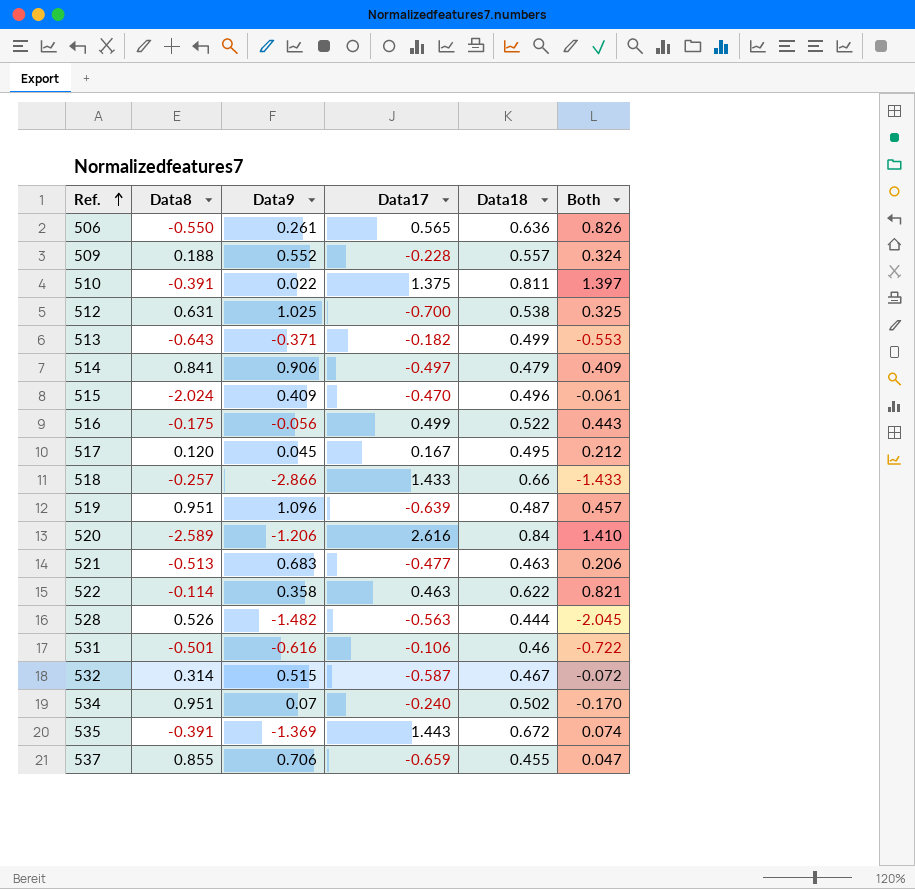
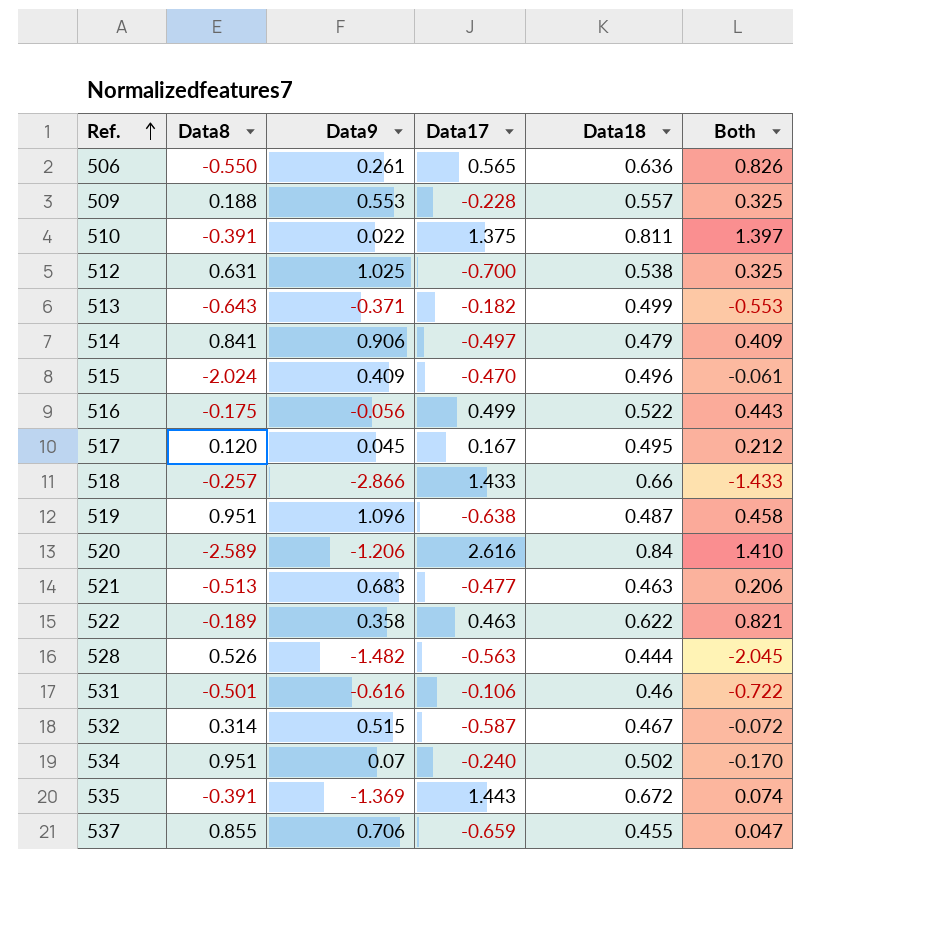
509 | Data9: 0.552 -> 0.553
509 | Both: 0.324 -> 0.325
519 | Data17: -0.639 -> -0.638
519 | Both: 0.457 -> 0.458
522 | Data8: -0.114 -> -0.189

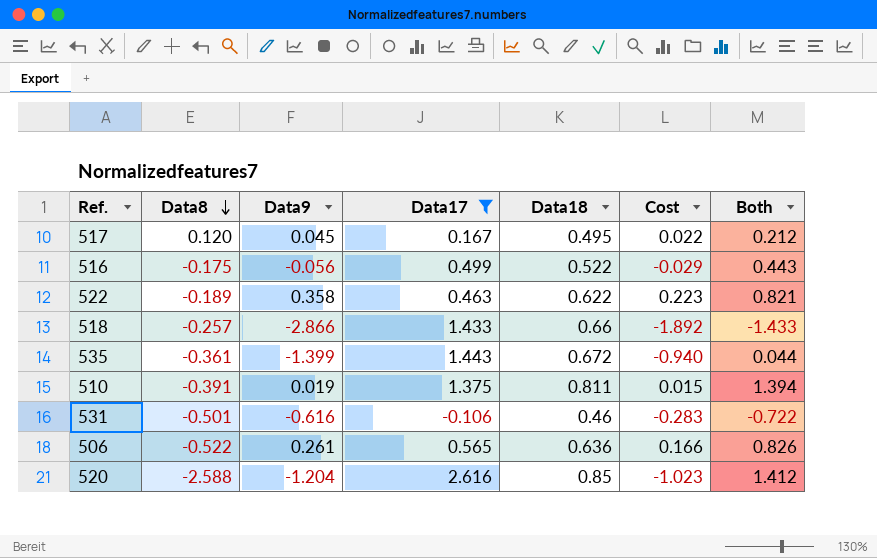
filter: none -> Data17 >= -0.106
row order: Ref. ascending -> Data8 descending
column Cost | formula: none -> [Data9] * [Data18]
535 | Data8: -0.391 -> -0.361
535 | Data9: -1.369 -> -1.399
535 | Both: 0.074 -> 0.044
510 | Data9: 0.022 -> 0.019
510 | Both: 1.397 -> 1.394
506 | Data8: -0.550 -> -0.522
520 | Data8: -2.589 -> -2.588
520 | Data9: -1.206 -> -1.204
520 | Data18: 0.84 -> 0.85
520 | Both: 1.410 -> 1.412

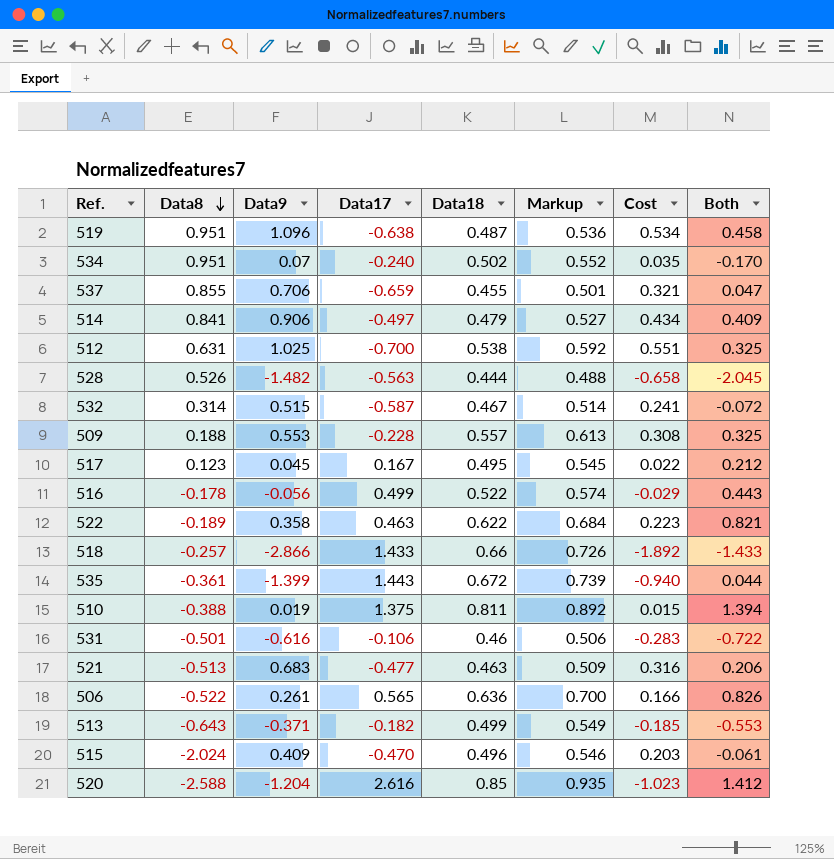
filter: Data17 >= -0.106 -> none
column Markup | formula: none -> [Data18] * 1.1
517 | Data8: 0.120 -> 0.123
516 | Data8: -0.175 -> -0.178
510 | Data8: -0.391 -> -0.388

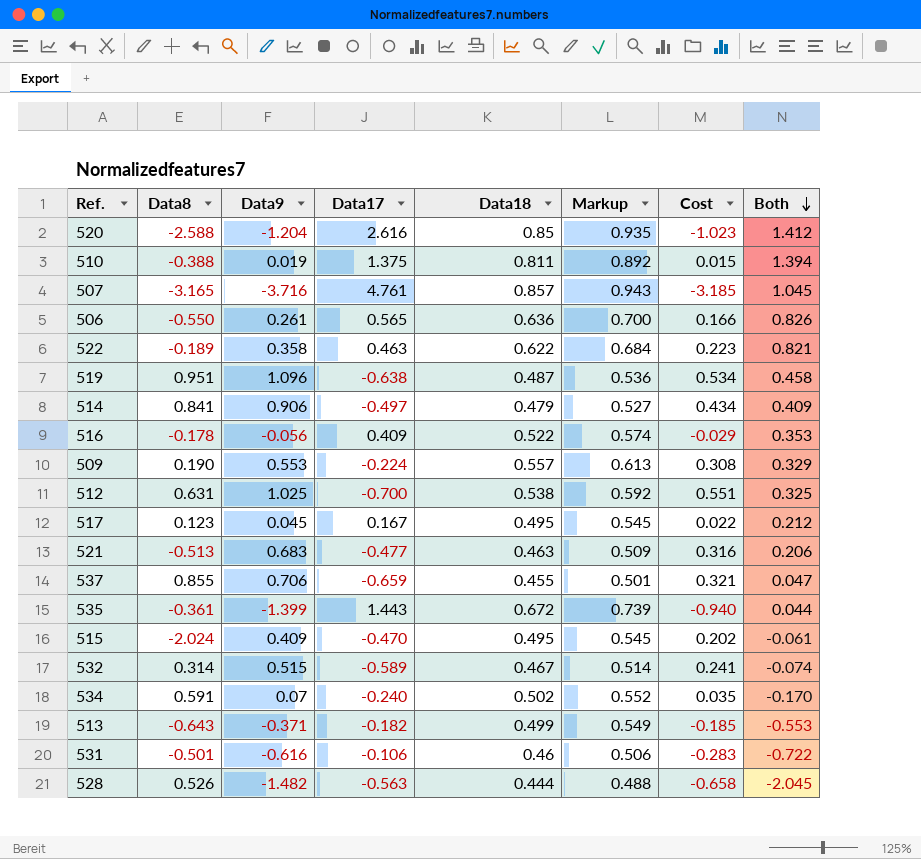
row order: Data8 descending -> Both descending
row 518: -0.257 | -2.866 | 1.433 | 0.66 | 0.726 | -1.892 | -1.433 -> none
row 507: none -> -3.165 | -3.716 | 4.761 | 0.857 | 0.943 | -3.185 | 1.045
506 | Data8: -0.522 -> -0.550
516 | Data17: 0.499 -> 0.409
516 | Both: 0.443 -> 0.353
509 | Data8: 0.188 -> 0.190
509 | Data17: -0.228 -> -0.224
509 | Both: 0.325 -> 0.329
515 | Data18: 0.496 -> 0.495
515 | Markup: 0.546 -> 0.545
515 | Cost: 0.203 -> 0.202
532 | Data17: -0.587 -> -0.589
532 | Both: -0.072 -> -0.074
534 | Data8: 0.951 -> 0.591

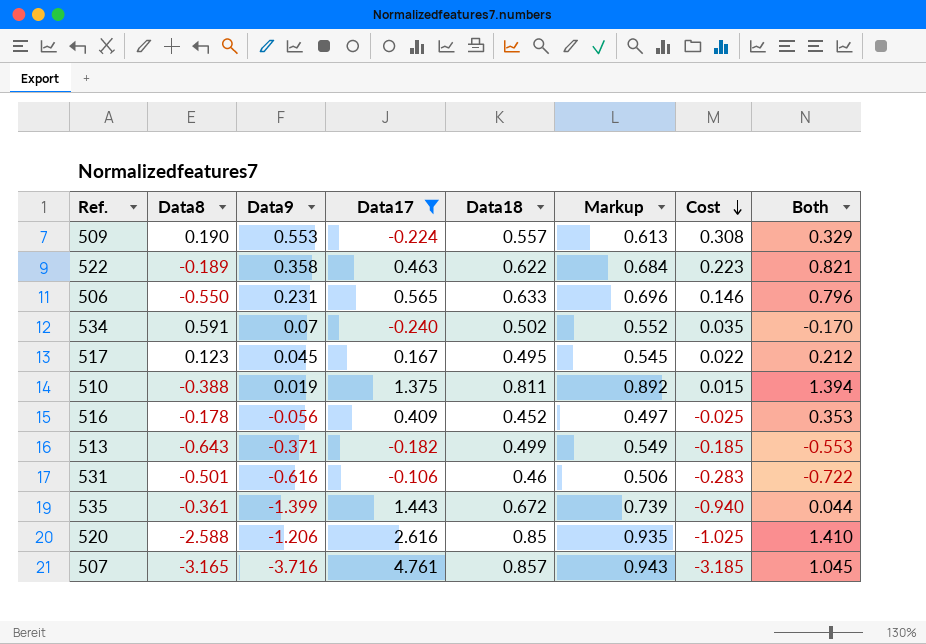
filter: none -> Data17 >= -0.240
row order: Both descending -> Cost descending
506 | Data9: 0.261 -> 0.231
506 | Data18: 0.636 -> 0.633
506 | Markup: 0.700 -> 0.696
506 | Cost: 0.166 -> 0.146
506 | Both: 0.826 -> 0.796
516 | Data18: 0.522 -> 0.452
516 | Markup: 0.574 -> 0.497
516 | Cost: -0.029 -> -0.025
520 | Data9: -1.204 -> -1.206
520 | Cost: -1.023 -> -1.025
520 | Both: 1.412 -> 1.410

